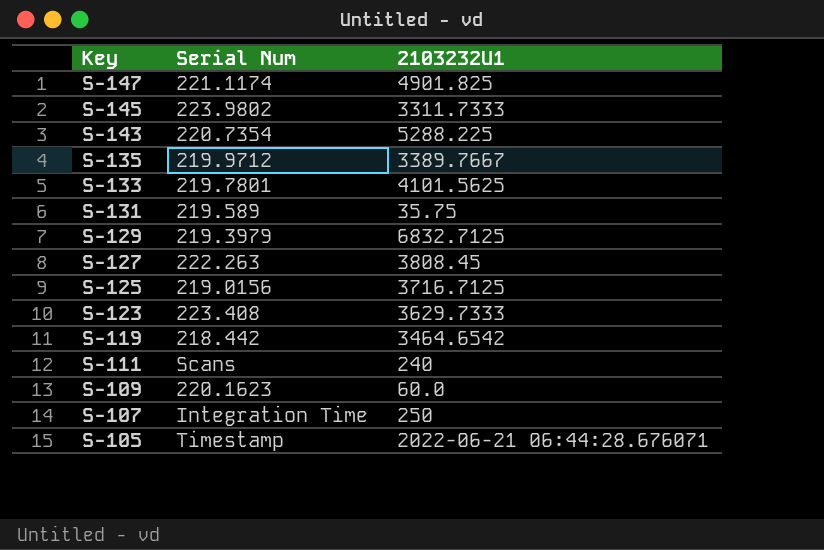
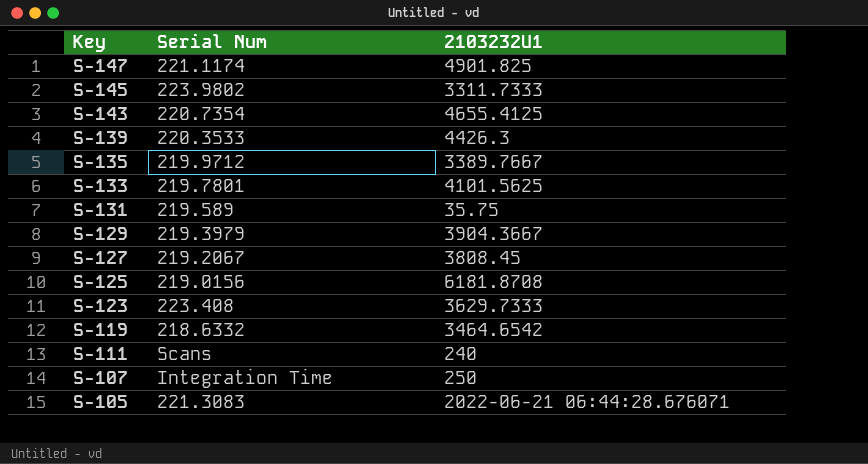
row S-109: 220.1623 | 60.0 -> none
S-143 | 2103232U1: 5288.225 -> 4655.4125
row S-139: none -> 220.3533 | 4426.3
S-129 | 2103232U1: 6832.7125 -> 3904.3667
S-127 | Serial Num: 222.263 -> 219.2067
S-125 | 2103232U1: 3716.7125 -> 6181.8708
S-119 | Serial Num: 218.442 -> 218.6332
S-105 | Serial Num: Timestamp -> 221.3083

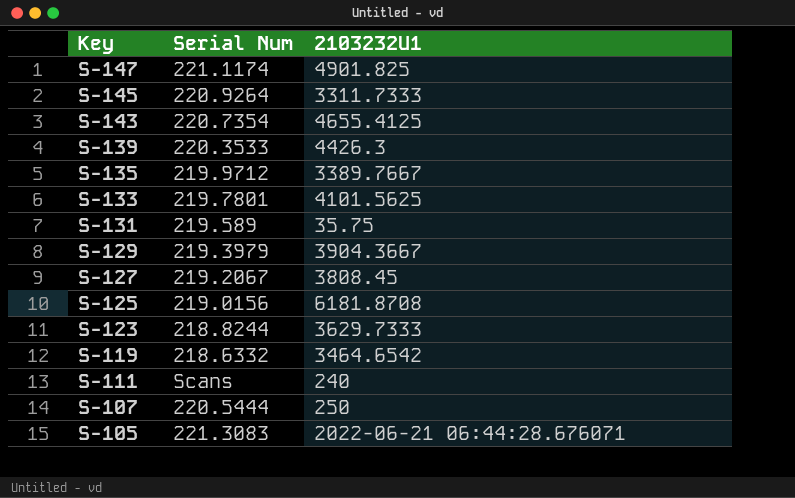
S-145 | Serial Num: 223.9802 -> 220.9264
S-123 | Serial Num: 223.408 -> 218.8244
S-107 | Serial Num: Integration Time -> 220.5444

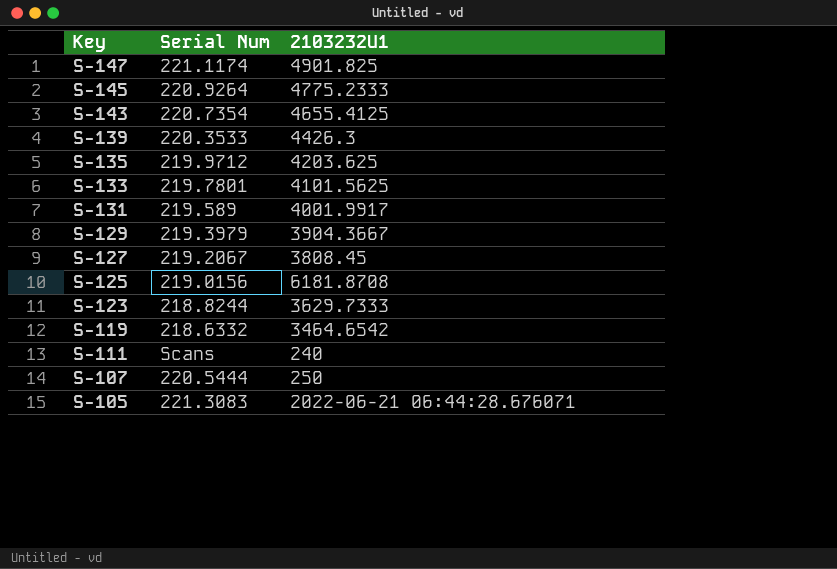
S-145 | 2103232U1: 3311.7333 -> 4775.2333
S-135 | 2103232U1: 3389.7667 -> 4203.625
S-131 | 2103232U1: 35.75 -> 4001.9917

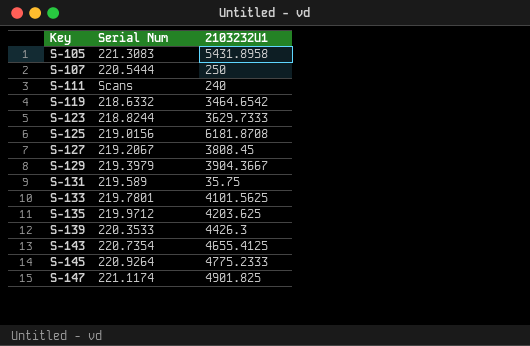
row order: Key descending -> Key ascending
S-105 | 2103232U1: 2022-06-21 06:44:28.676071 -> 5431.8958
S-131 | 2103232U1: 4001.9917 -> 35.75

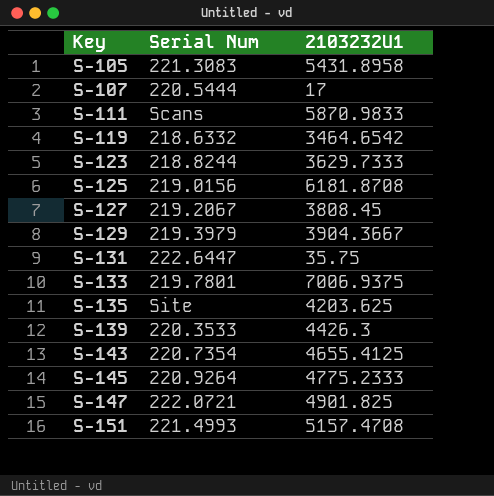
S-107 | 2103232U1: 250 -> 17
S-111 | 2103232U1: 240 -> 5870.9833
S-131 | Serial Num: 219.589 -> 222.6447
S-133 | 2103232U1: 4101.5625 -> 7006.9375
S-135 | Serial Num: 219.9712 -> Site
S-147 | Serial Num: 221.1174 -> 222.0721
row S-151: none -> 221.4993 | 5157.4708

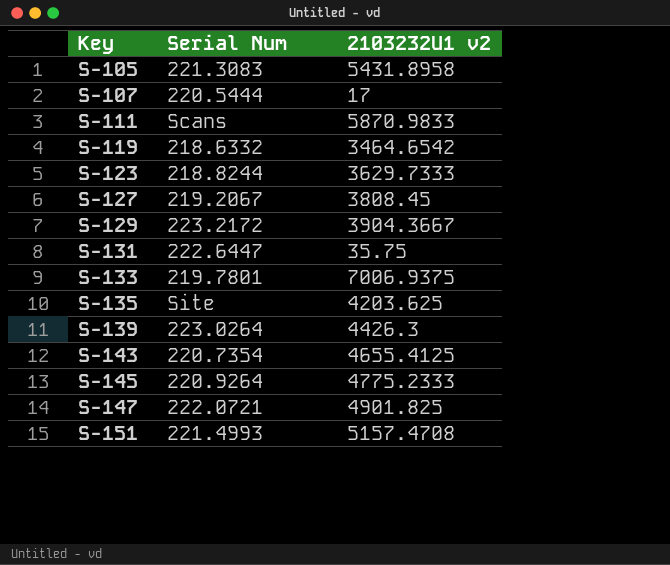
column name: 2103232U1 -> 2103232U1 v2
row S-125: 219.0156 | 6181.8708 -> none
S-129 | Serial Num: 219.3979 -> 223.2172
S-139 | Serial Num: 220.3533 -> 223.0264

